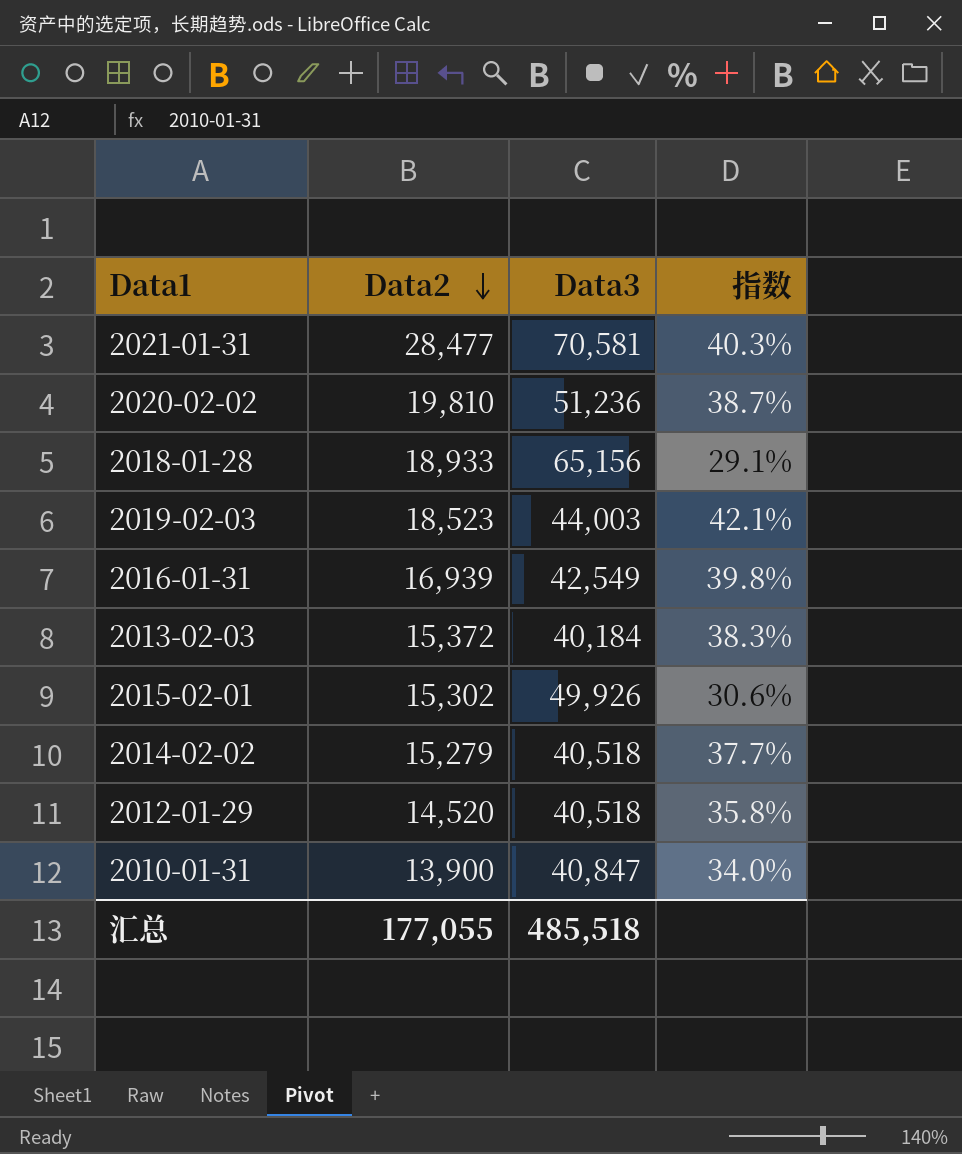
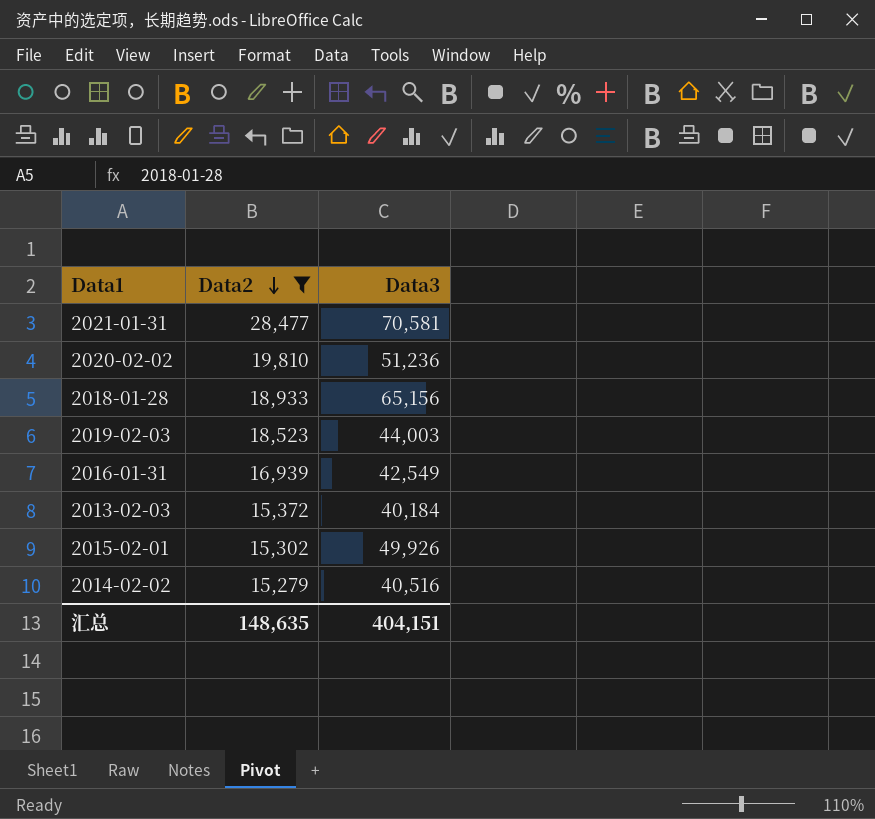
filter: none -> Data2 >= 15,279
column 指数 | formula: [Data2] / [Data3] -> none
2014-02-02 | Data3: 40,518 -> 40,516
汇总 | Data2: 177,055 -> 148,635
汇总 | Data3: 485,518 -> 404,151

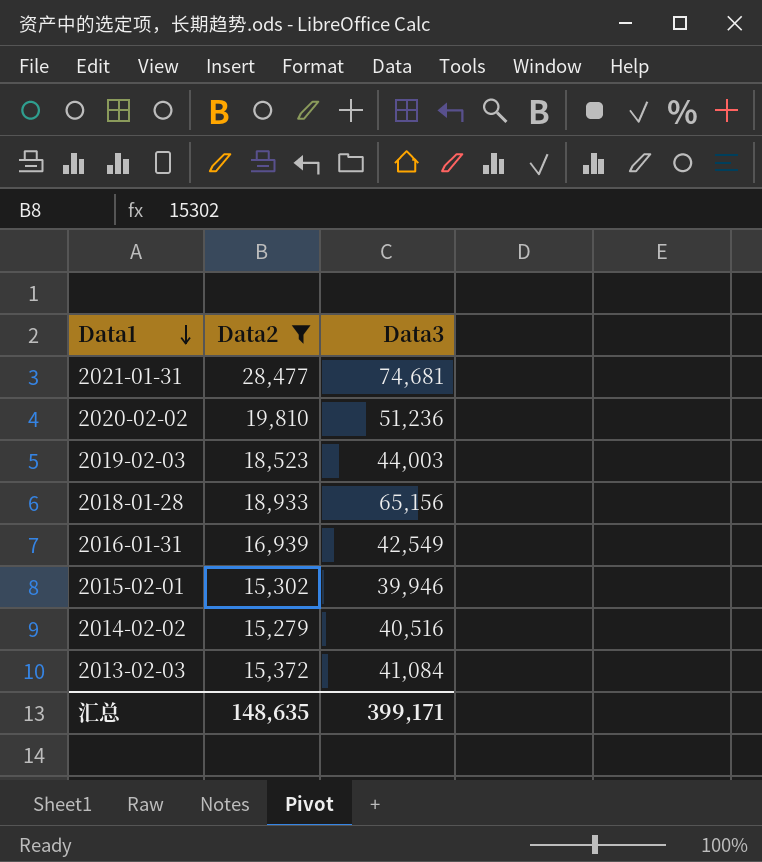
row order: Data2 descending -> Data1 descending
2021-01-31 | Data3: 70,581 -> 74,681
2015-02-01 | Data3: 49,926 -> 39,946
2013-02-03 | Data3: 40,184 -> 41,084
汇总 | Data3: 404,151 -> 399,171

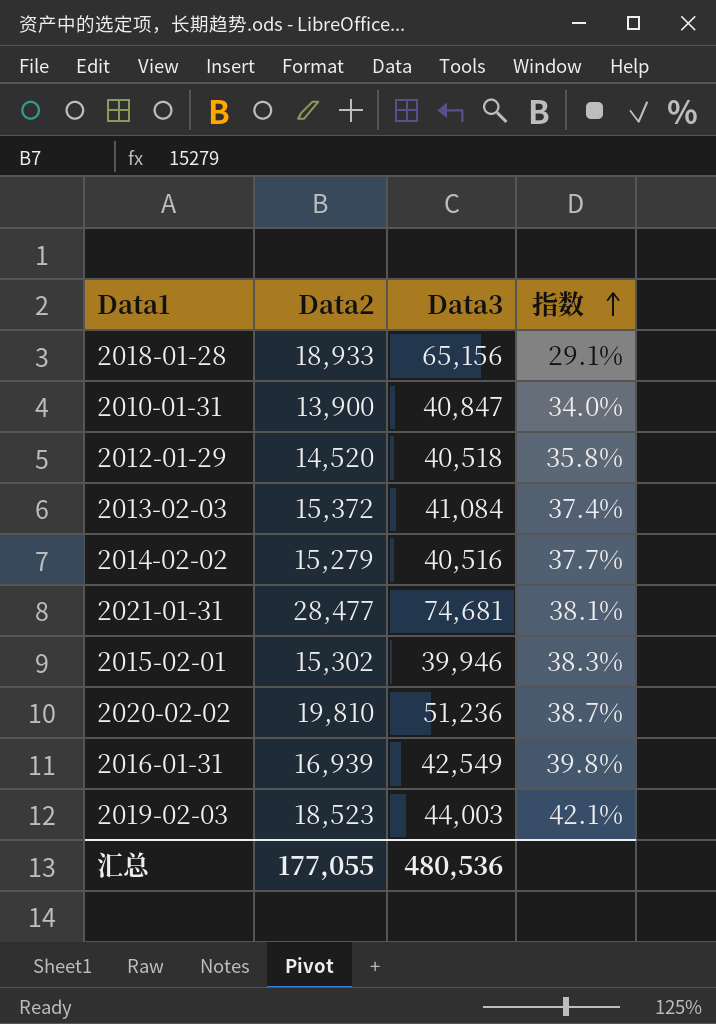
filter: Data2 >= 15,279 -> none
row order: Data1 descending -> 指数 ascending
column 指数 | formula: none -> [Data2] / [Data3]
汇总 | Data2: 148,635 -> 177,055
汇总 | Data3: 399,171 -> 480,536

